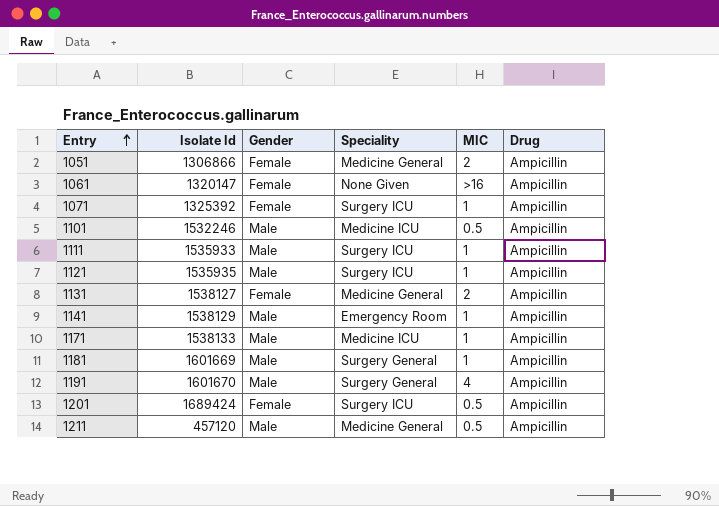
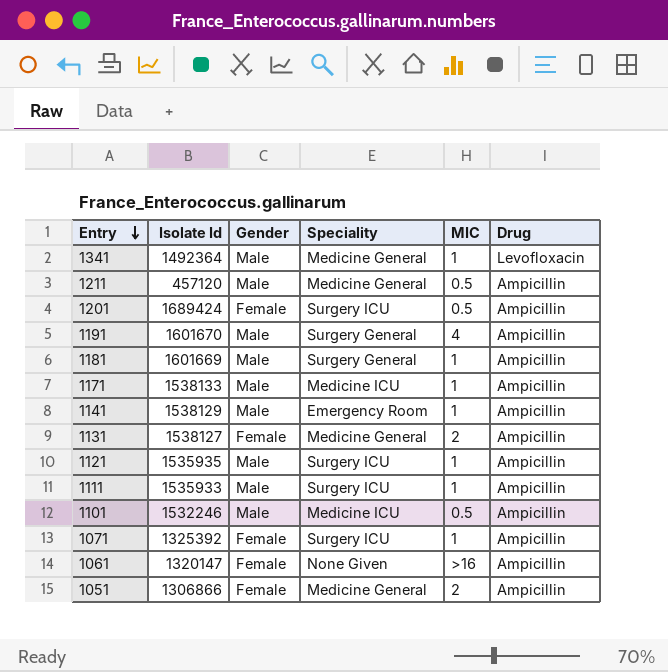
row order: Entry ascending -> Entry descending
row 1341: none -> 1492364 | Male | Medicine General | 1 | Levofloxacin

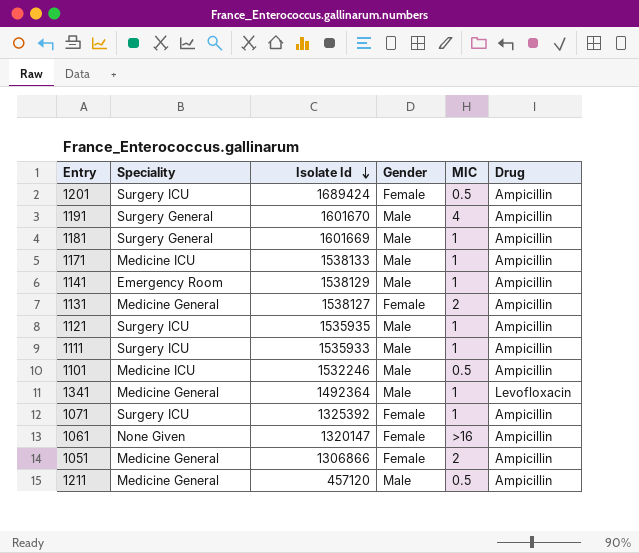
row order: Entry descending -> Isolate Id descending
column Speciality | position: 4 -> 2

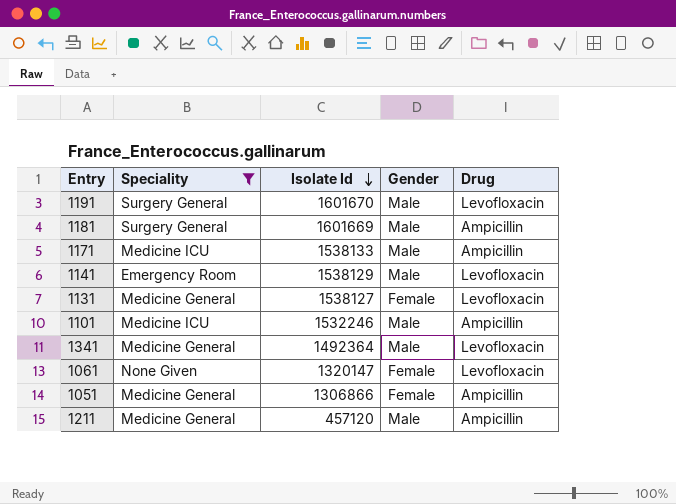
filter: none -> Speciality != Surgery ICU
column MIC | position: 5 -> none
1191 | Drug: Ampicillin -> Levofloxacin
1141 | Drug: Ampicillin -> Levofloxacin
1131 | Drug: Ampicillin -> Levofloxacin
1061 | Drug: Ampicillin -> Levofloxacin

